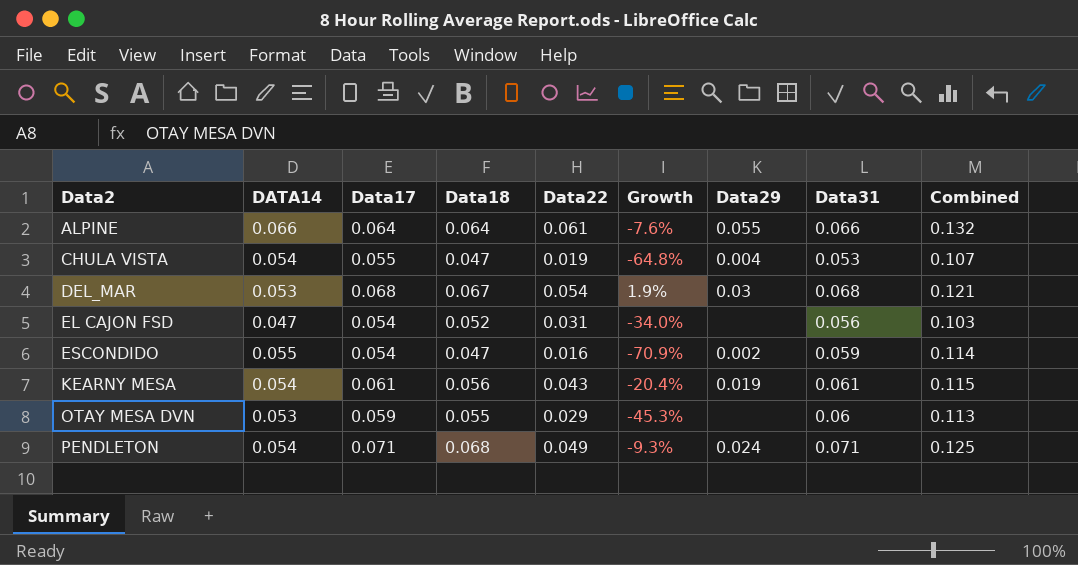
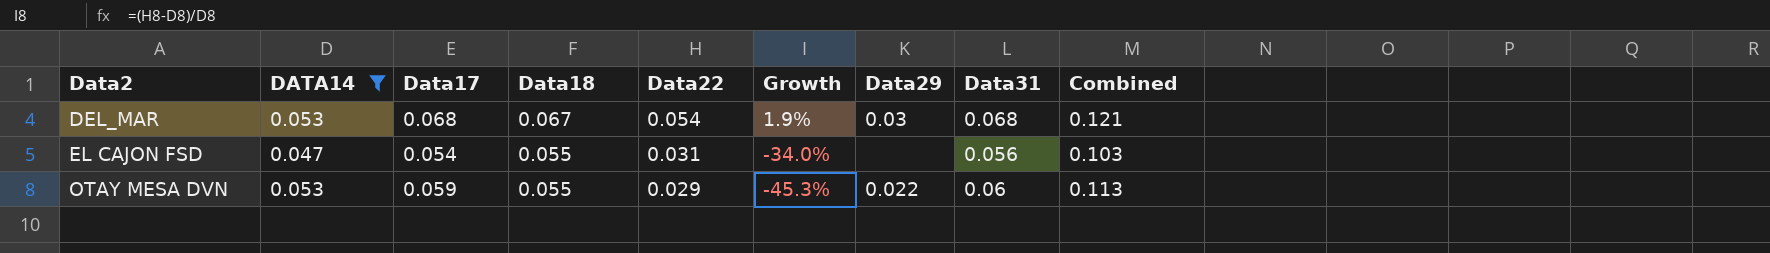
filter: none -> DATA14 <= 0.053
EL CAJON FSD | Data18: 0.052 -> 0.055
OTAY MESA DVN | Data29: none -> 0.022

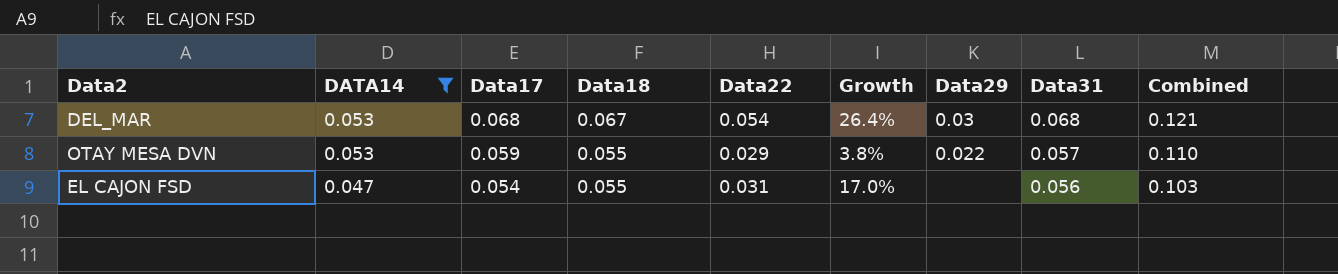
row order: Data2 ascending -> DATA14 descending
column Growth | formula: ([Data22] - [DATA14]) / [DATA14] -> ([Data18] - [DATA14]) / [DATA14]
OTAY MESA DVN | Data31: 0.06 -> 0.057
OTAY MESA DVN | Combined: 0.113 -> 0.110

